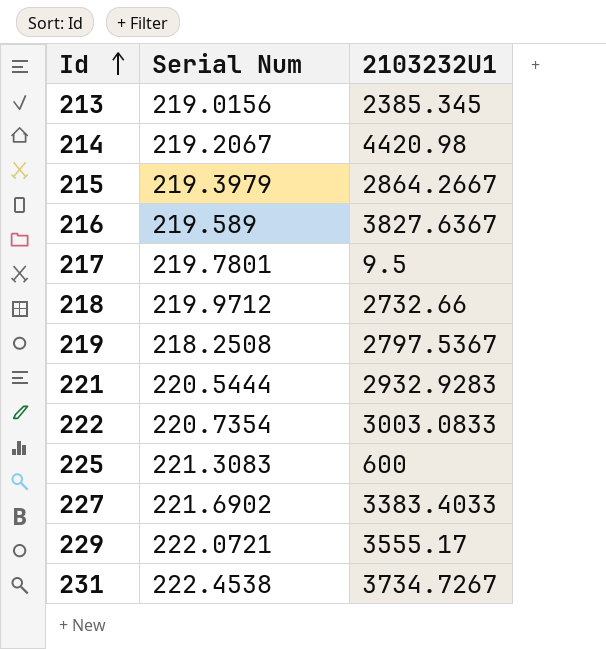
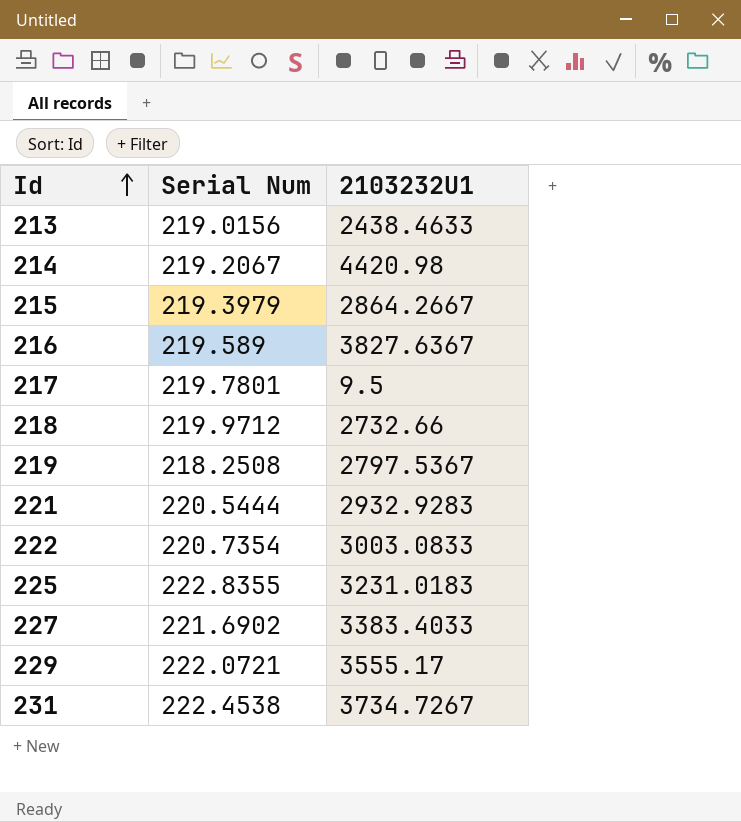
213 | 2103232U1: 2385.345 -> 2438.4633
225 | Serial Num: 221.3083 -> 222.8355
225 | 2103232U1: 600 -> 3231.0183

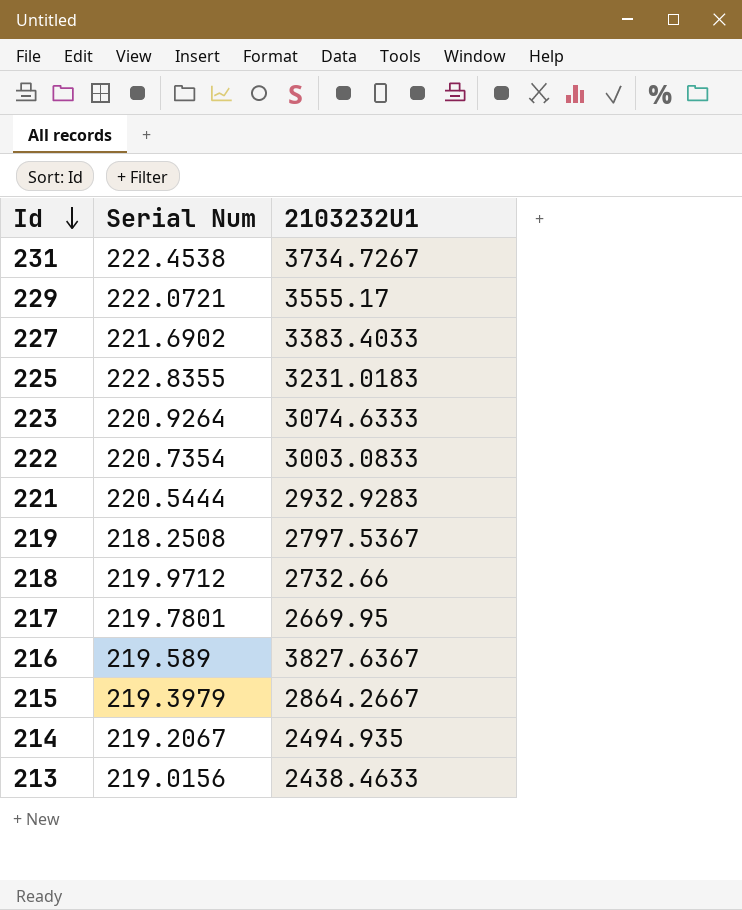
row order: Id ascending -> Id descending
row 223: none -> 220.9264 | 3074.6333
217 | 2103232U1: 9.5 -> 2669.95
214 | 2103232U1: 4420.98 -> 2494.935

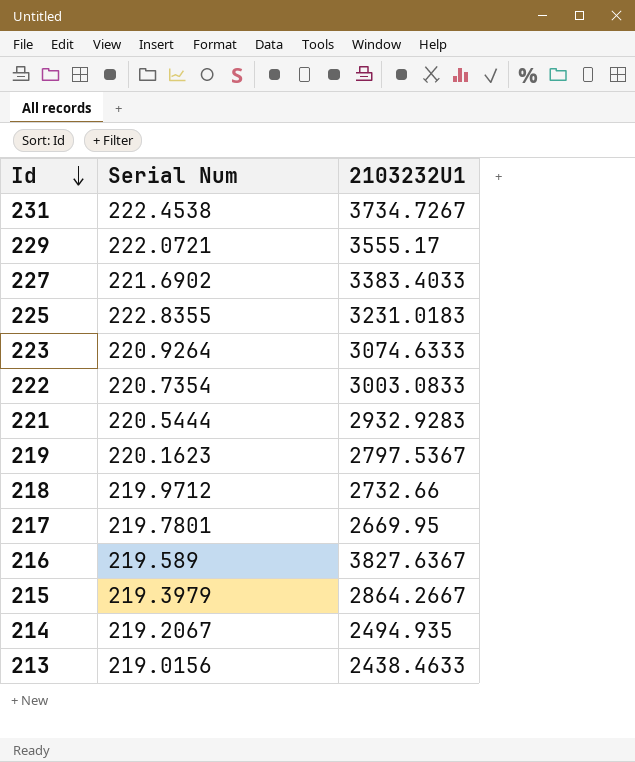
219 | Serial Num: 218.2508 -> 220.1623

